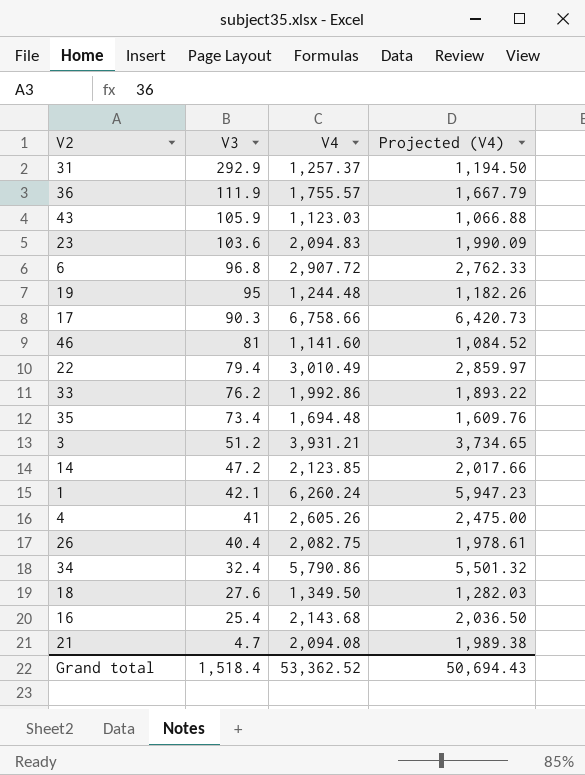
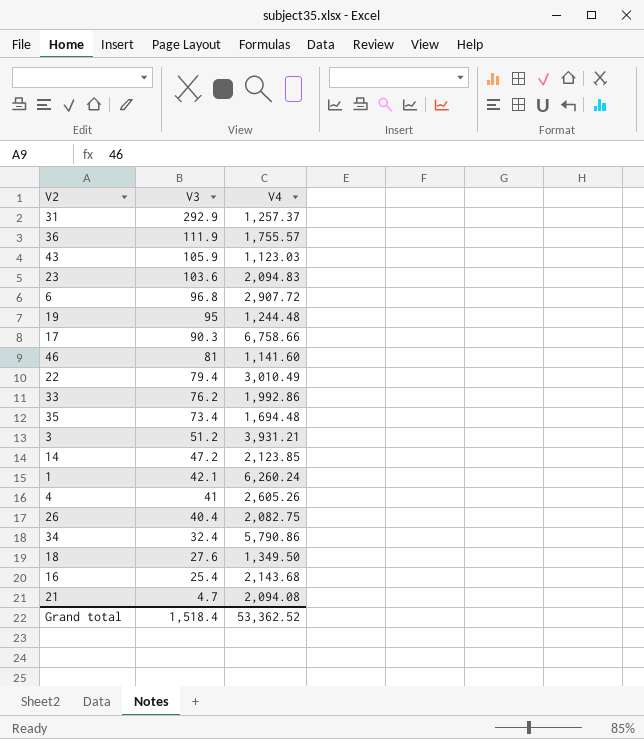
column Projected (V4) | formula: [V4] * 0.95 -> none

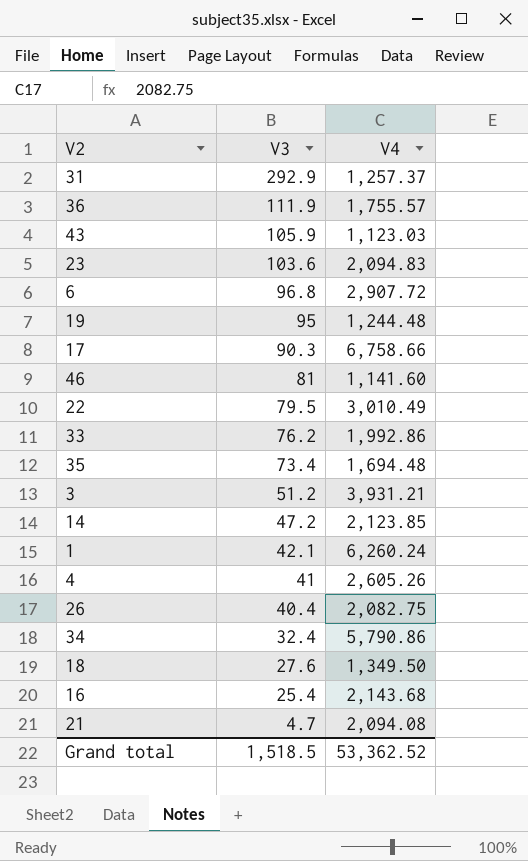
22 | V3: 79.4 -> 79.5
Grand total | V3: 1,518.4 -> 1,518.5

